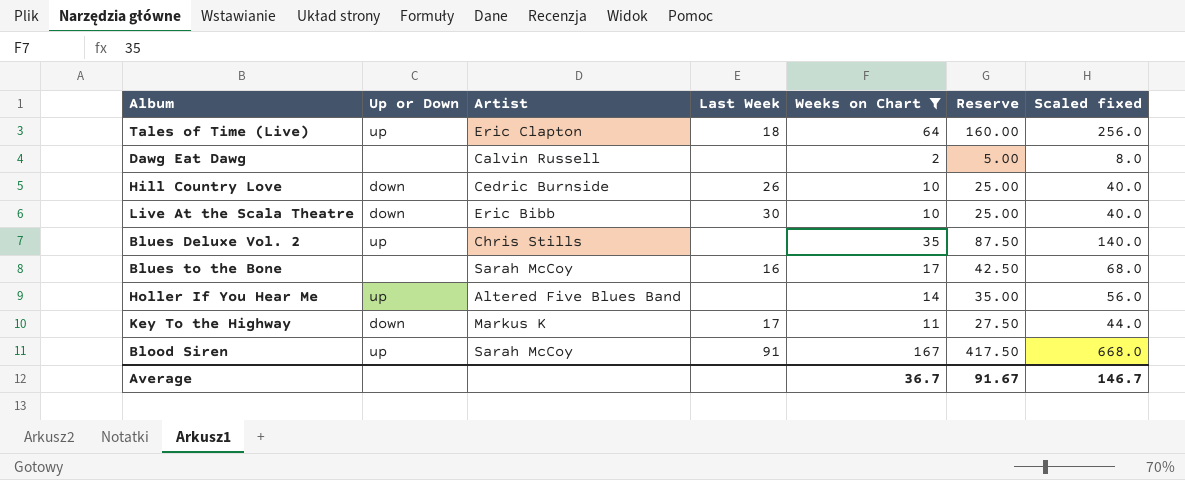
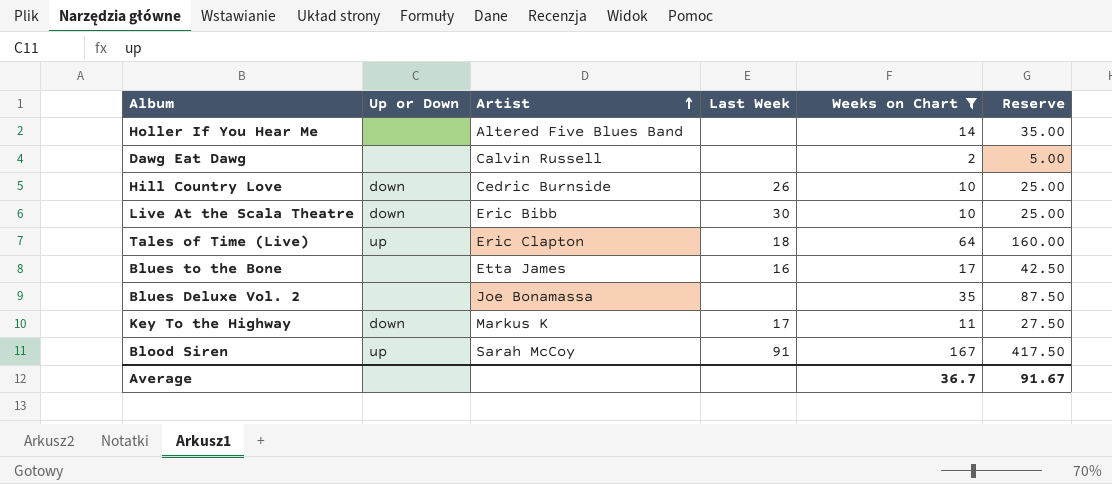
row order: none -> Artist ascending
column Scaled fixed | formula: [Weeks on Chart] * 4 -> none
Holler If You Hear Me | Up or Down: up -> none
Blues to the Bone | Artist: Sarah McCoy -> Etta James
Blues Deluxe Vol. 2 | Up or Down: up -> none
Blues Deluxe Vol. 2 | Artist: Chris Stills -> Joe Bonamassa

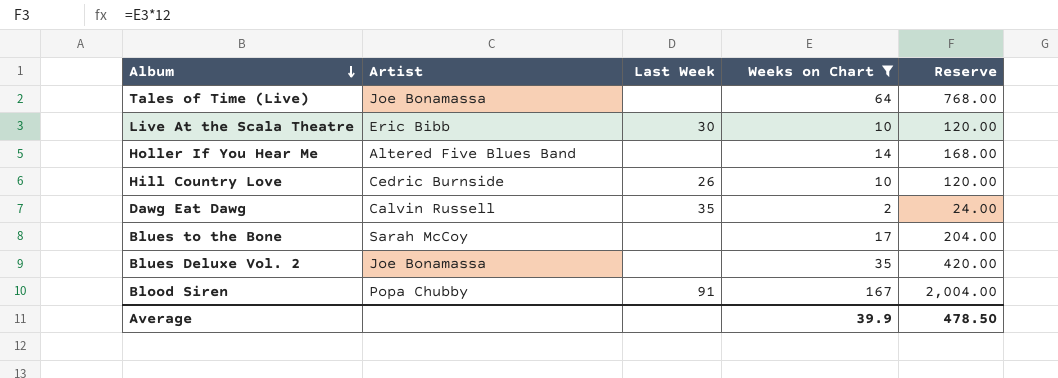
row order: Artist ascending -> Album descending
column Up or Down | position: 2 -> none
column Reserve | formula: [Weeks on Chart] * 2.5 -> [Weeks on Chart] * 12
row Key To the Highway: down | Markus K | 17 | 11 | 27.50 -> none
Tales of Time (Live) | Artist: Eric Clapton -> Joe Bonamassa
Tales of Time (Live) | Last Week: 18 -> none
Dawg Eat Dawg | Last Week: none -> 35
Blues to the Bone | Artist: Etta James -> Sarah McCoy
Blues to the Bone | Last Week: 16 -> none
Blood Siren | Artist: Sarah McCoy -> Popa Chubby
Average | Weeks on Chart: 36.7 -> 39.9
Average | Reserve: 91.67 -> 478.50

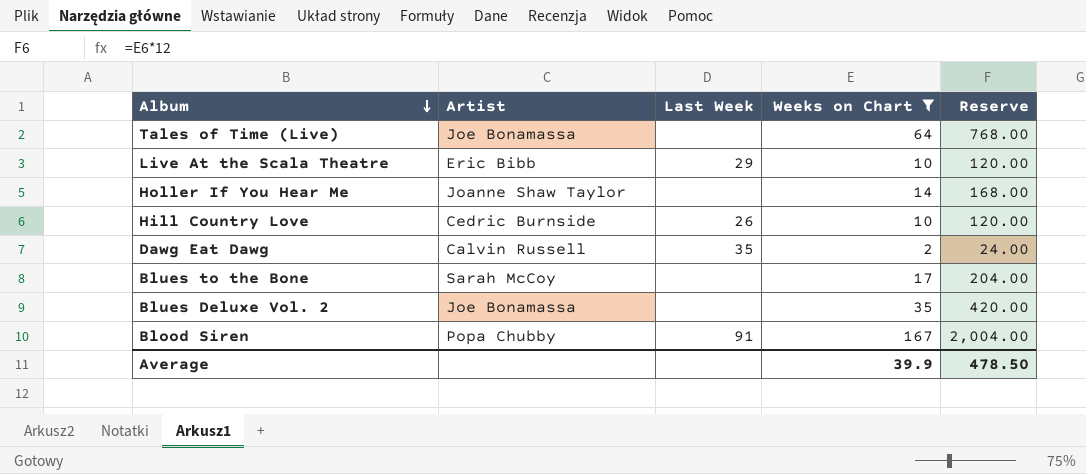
Live At the Scala Theatre | Last Week: 30 -> 29
Holler If You Hear Me | Artist: Altered Five Blues Band -> Joanne Shaw Taylor

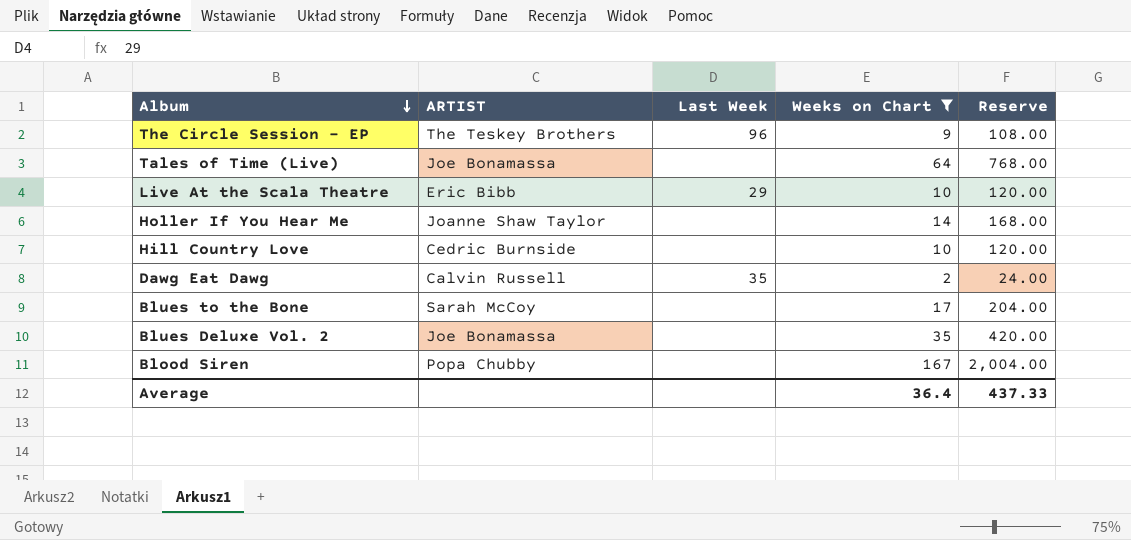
column name: Artist -> ARTIST
row The Circle Session - EP: none -> The Teskey Brothers | 96 | 9 | 108.00
Hill Country Love | Last Week: 26 -> none
Blood Siren | Last Week: 91 -> none
Average | Weeks on Chart: 39.9 -> 36.4
Average | Reserve: 478.50 -> 437.33

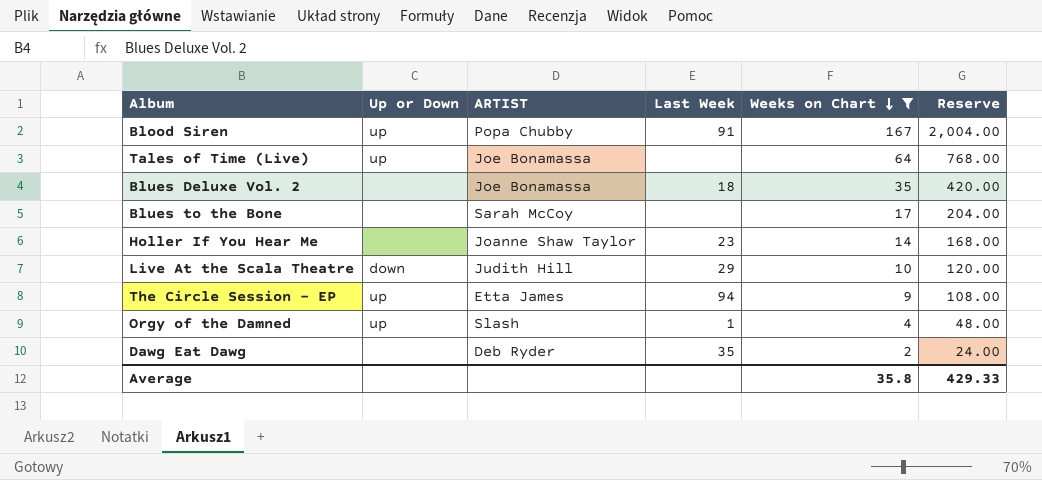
row order: Album descending -> Weeks on Chart descending
column Up or Down | position: none -> 2
row Hill Country Love: Cedric Burnside | none | 10 | 120.00 -> none
Blood Siren | Last Week: none -> 91
Blues Deluxe Vol. 2 | Last Week: none -> 18
Holler If You Hear Me | Last Week: none -> 23
Live At the Scala Theatre | ARTIST: Eric Bibb -> Judith Hill
The Circle Session - EP | ARTIST: The Teskey Brothers -> Etta James
The Circle Session - EP | Last Week: 96 -> 94
row Orgy of the Damned: none -> up | Slash | 1 | 4 | 48.00
Dawg Eat Dawg | ARTIST: Calvin Russell -> Deb Ryder
Average | Weeks on Chart: 36.4 -> 35.8
Average | Reserve: 437.33 -> 429.33

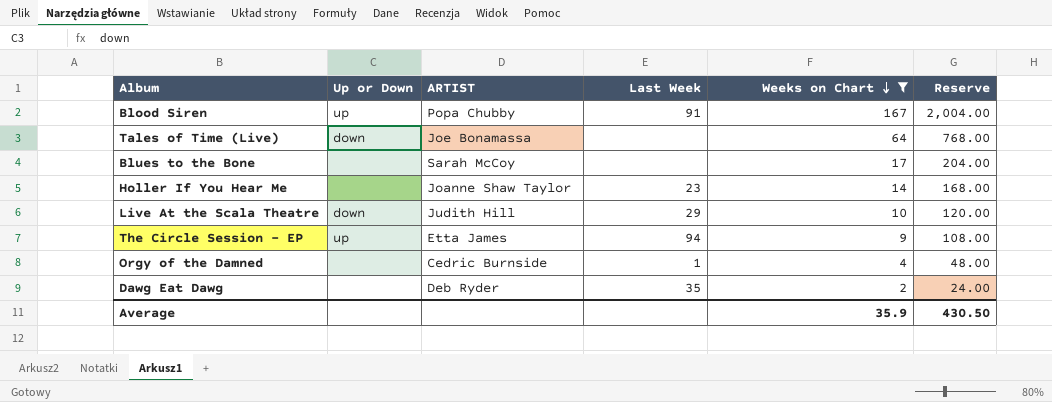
row Blues Deluxe Vol. 2: none | Joe Bonamassa | 18 | 35 | 420.00 -> none
Tales of Time (Live) | Up or Down: up -> down
Orgy of the Damned | Up or Down: up -> none
Orgy of the Damned | ARTIST: Slash -> Cedric Burnside
Average | Weeks on Chart: 35.8 -> 35.9
Average | Reserve: 429.33 -> 430.50

